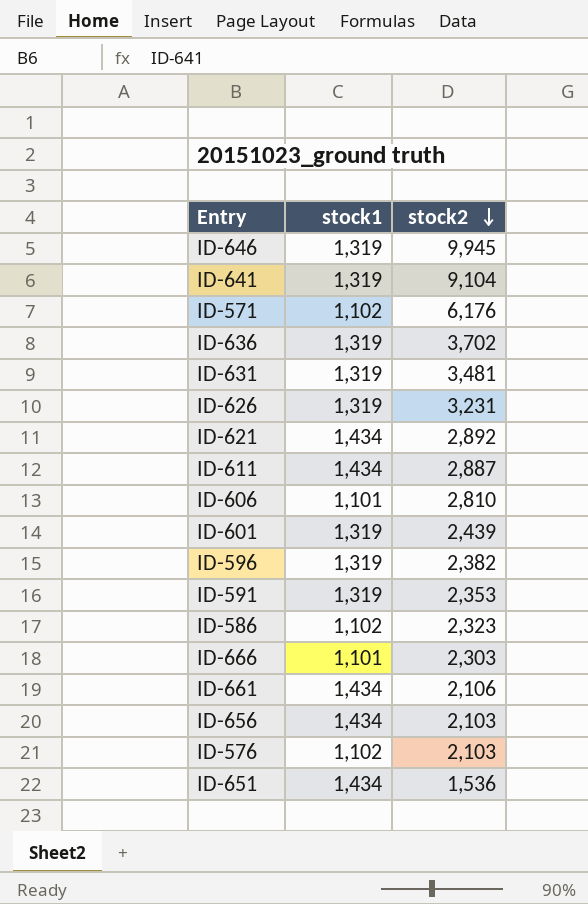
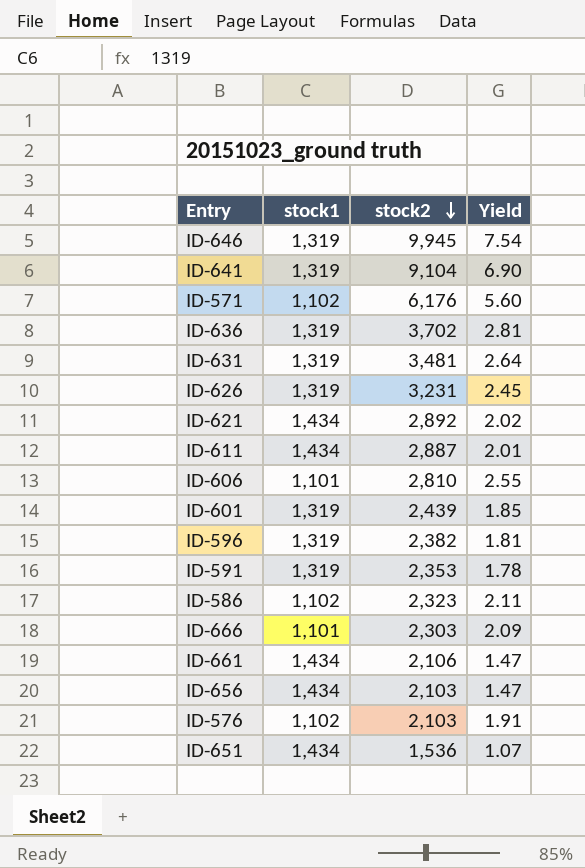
column Yield | formula: none -> [stock2] / [stock1]

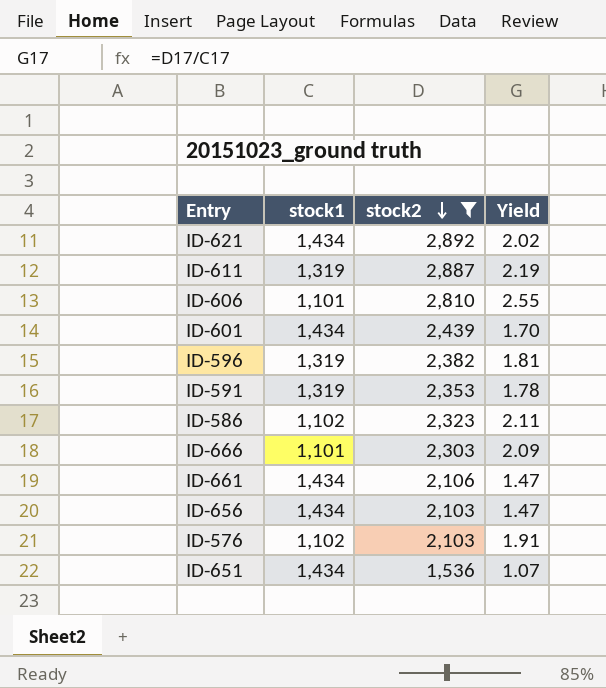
filter: none -> stock2 <= 2,892
ID-611 | stock1: 1,434 -> 1,319
ID-611 | Yield: 2.01 -> 2.19
ID-601 | stock1: 1,319 -> 1,434
ID-601 | Yield: 1.85 -> 1.70

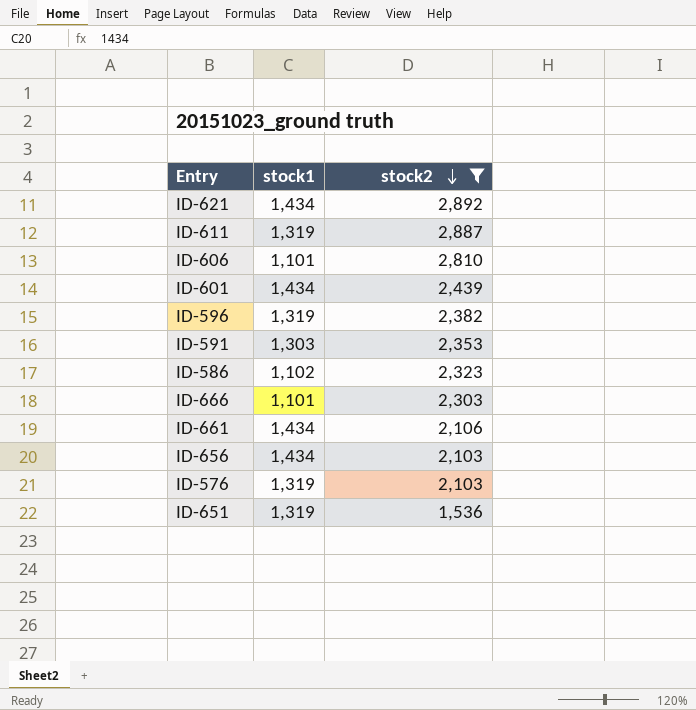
column Yield | formula: [stock2] / [stock1] -> none
ID-591 | stock1: 1,319 -> 1,303
ID-576 | stock1: 1,102 -> 1,319
ID-651 | stock1: 1,434 -> 1,319

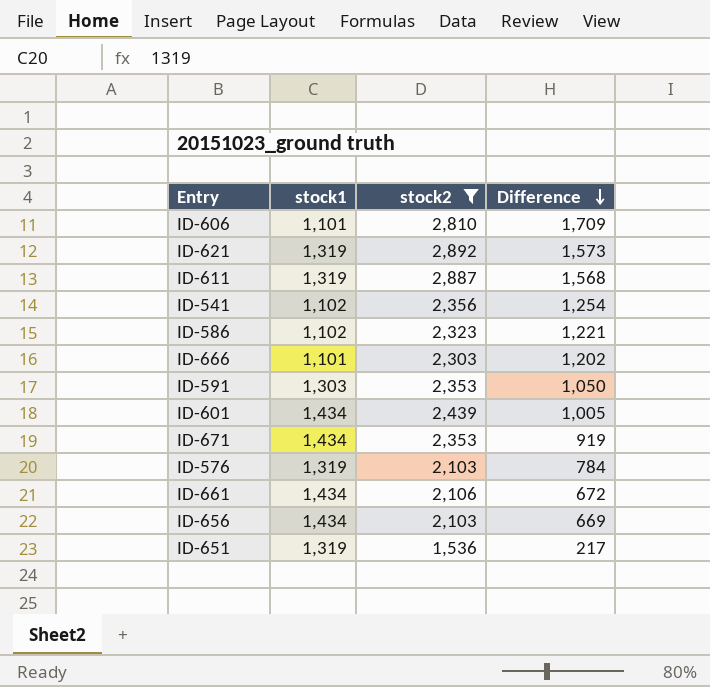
row order: stock2 descending -> Difference descending
column Difference | formula: none -> [stock2] - [stock1]
row ID-596: 1,319 | 2,382 -> none
ID-621 | stock1: 1,434 -> 1,319
row ID-541: none -> 1,102 | 2,356 | 1,254
row ID-671: none -> 1,434 | 2,353 | 919

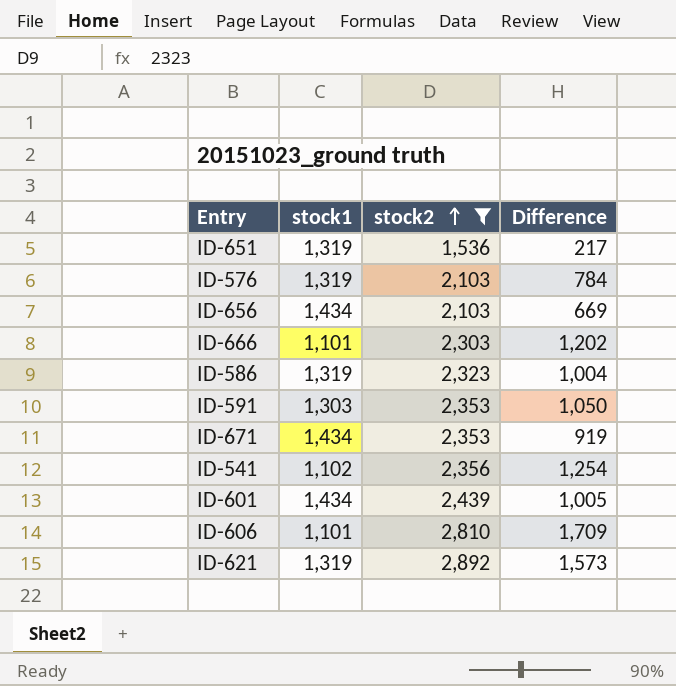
row order: Difference descending -> stock2 ascending
row ID-611: 1,319 | 2,887 | 1,568 -> none
row ID-661: 1,434 | 2,106 | 672 -> none
ID-586 | stock1: 1,102 -> 1,319
ID-586 | Difference: 1,221 -> 1,004

